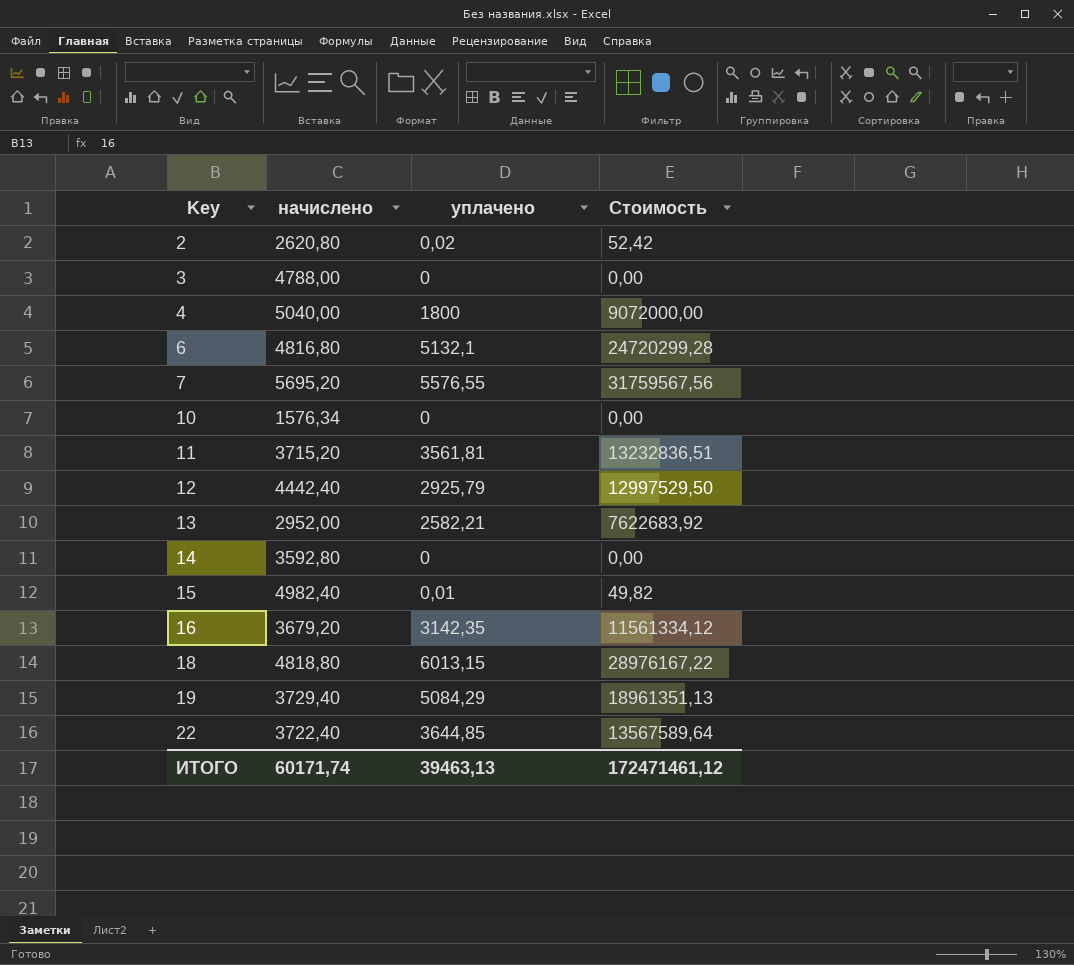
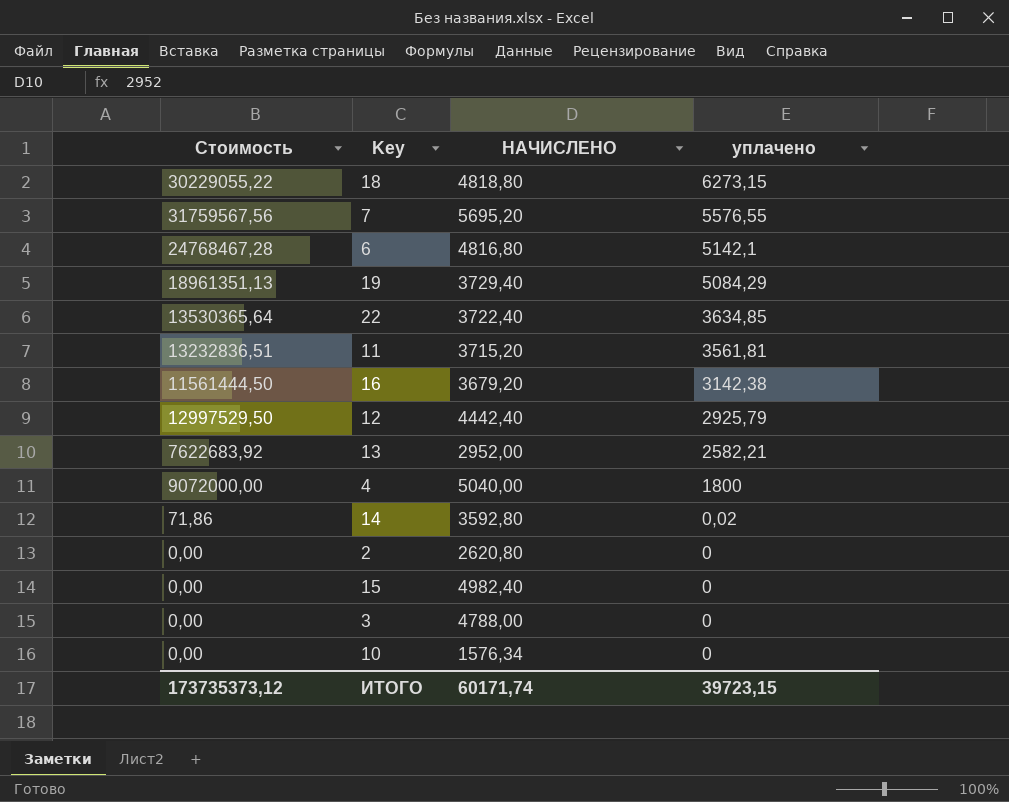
row order: Key ascending -> уплачено descending
column Стоимость | position: 4 -> 1
column name: начислено -> НАЧИСЛЕНО
18 | Стоимость: 28976167,22 -> 30229055,22
18 | уплачено: 6013,15 -> 6273,15
6 | Стоимость: 24720299,28 -> 24768467,28
6 | уплачено: 5132,1 -> 5142,1
22 | Стоимость: 13567589,64 -> 13530365,64
22 | уплачено: 3644,85 -> 3634,85
16 | Стоимость: 11561334,12 -> 11561444,50
16 | уплачено: 3142,35 -> 3142,38
14 | Стоимость: 0,00 -> 71,86
14 | уплачено: 0 -> 0,02
2 | Стоимость: 52,42 -> 0,00
2 | уплачено: 0,02 -> 0
15 | Стоимость: 49,82 -> 0,00
15 | уплачено: 0,01 -> 0
ИТОГО | Стоимость: 172471461,12 -> 173735373,12
ИТОГО | уплачено: 39463,13 -> 39723,15

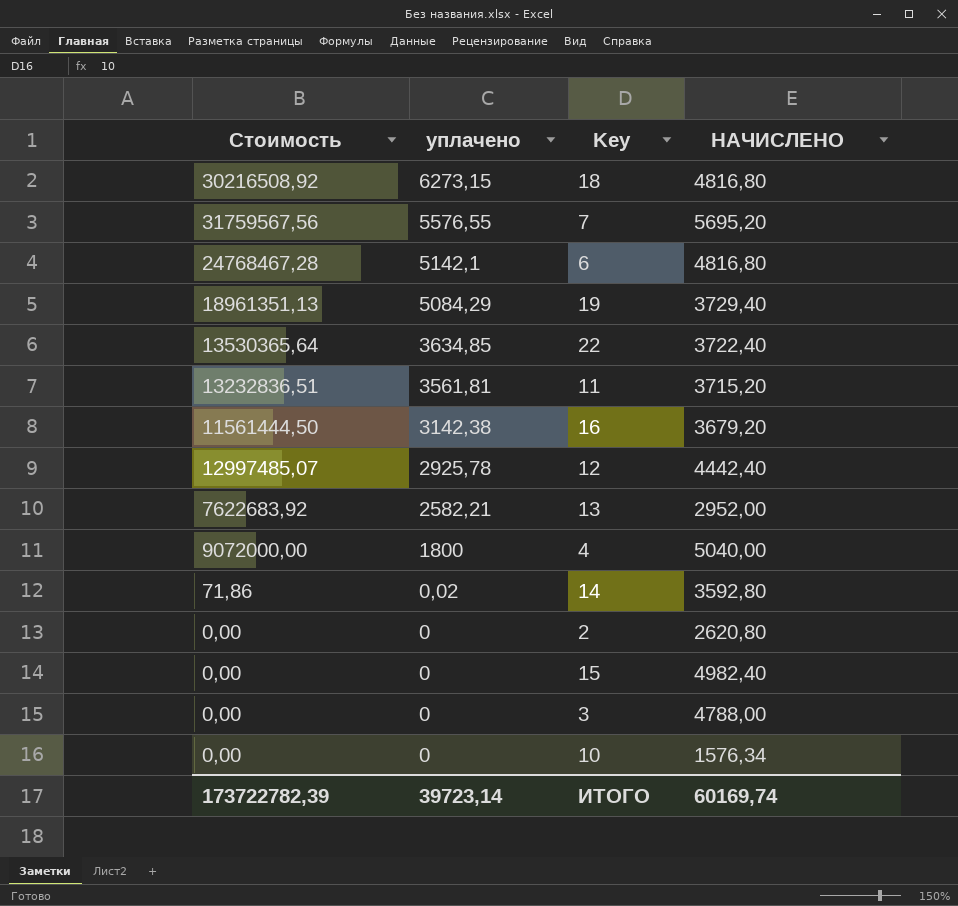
column уплачено | position: 4 -> 2
18 | Стоимость: 30229055,22 -> 30216508,92
18 | НАЧИСЛЕНО: 4818,80 -> 4816,80
12 | Стоимость: 12997529,50 -> 12997485,07
12 | уплачено: 2925,79 -> 2925,78
ИТОГО | Стоимость: 173735373,12 -> 173722782,39
ИТОГО | уплачено: 39723,15 -> 39723,14
ИТОГО | НАЧИСЛЕНО: 60171,74 -> 60169,74

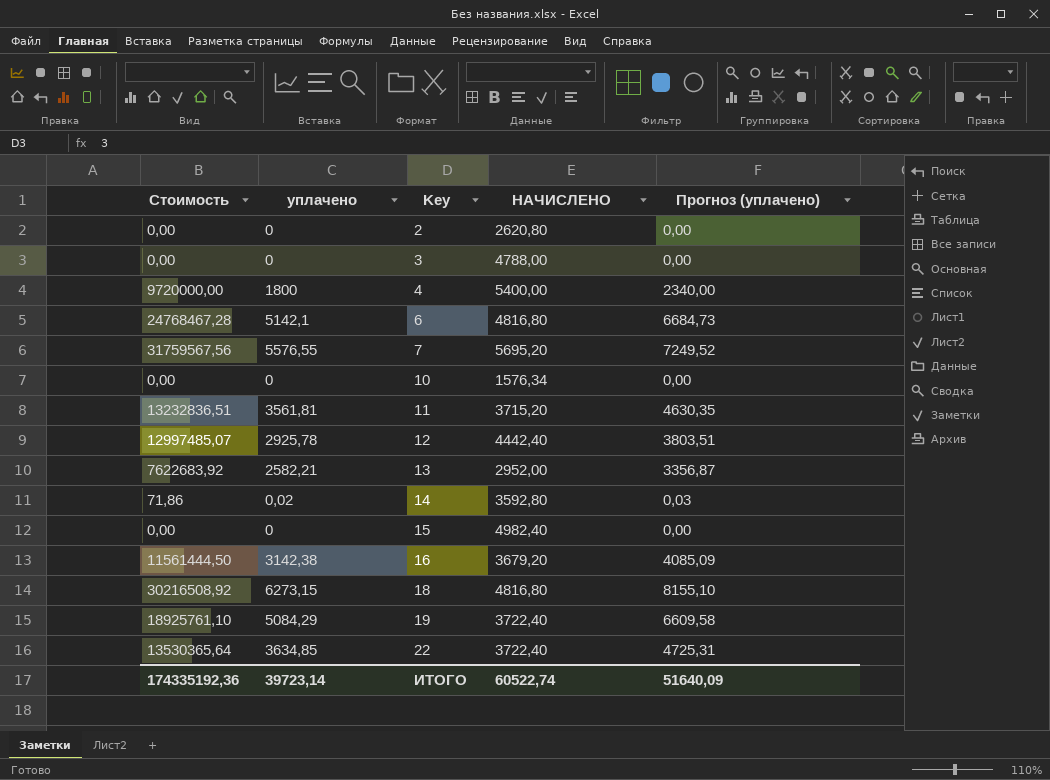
row order: уплачено descending -> Key ascending
column Прогноз (уплачено) | formula: none -> [уплачено] * 1,3
4 | Стоимость: 9072000,00 -> 9720000,00
4 | НАЧИСЛЕНО: 5040,00 -> 5400,00
19 | Стоимость: 18961351,13 -> 18925761,10
19 | НАЧИСЛЕНО: 3729,40 -> 3722,40
ИТОГО | Стоимость: 173722782,39 -> 174335192,36
ИТОГО | НАЧИСЛЕНО: 60169,74 -> 60522,74

